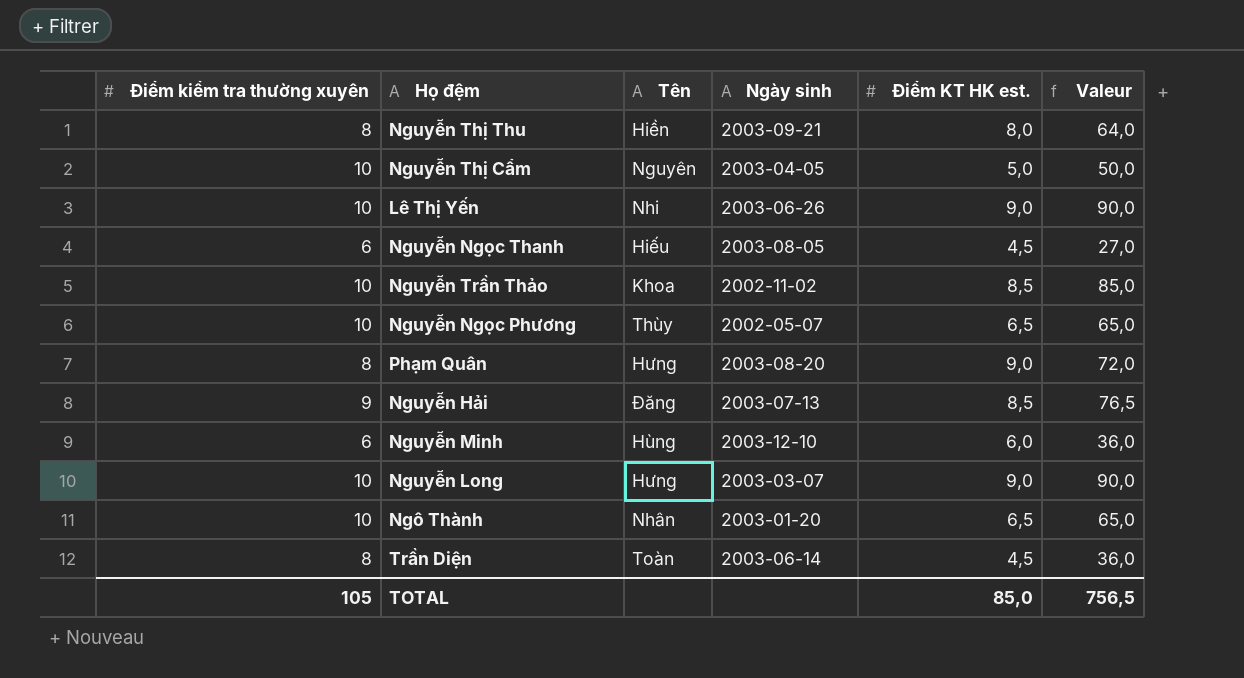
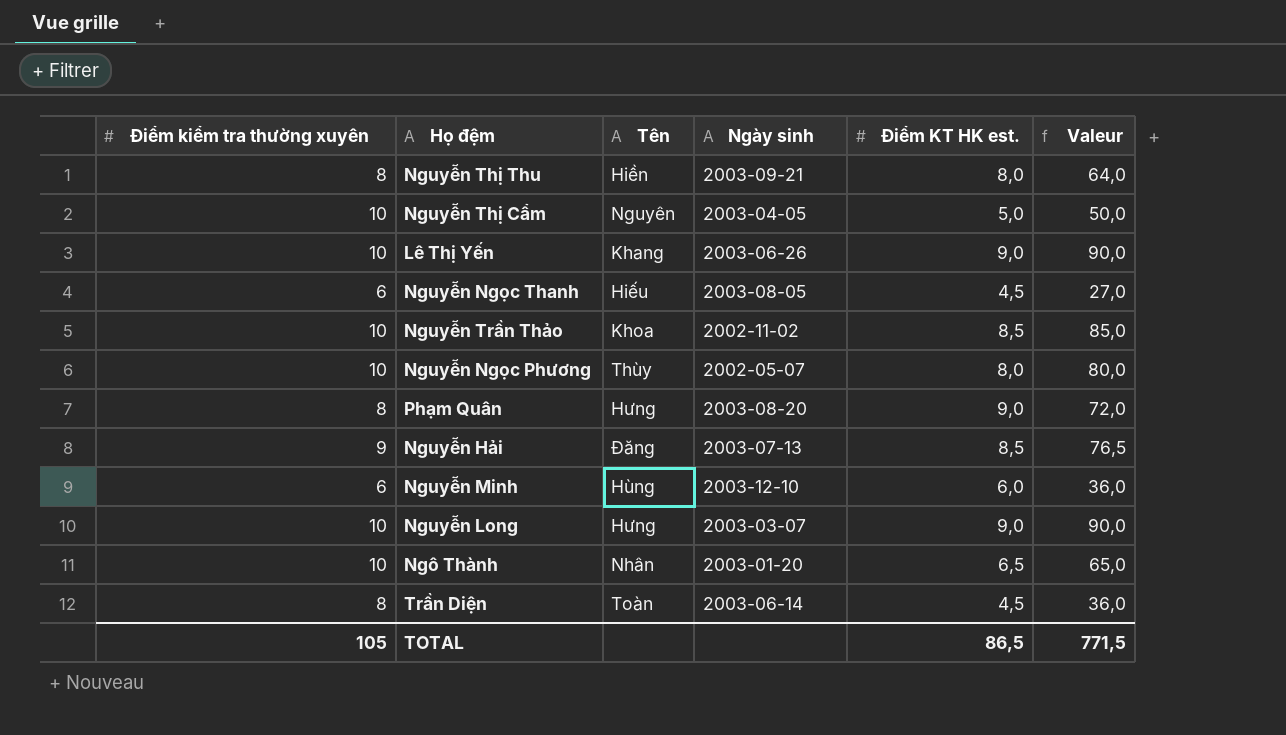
Lê Thị Yến | Tên: Nhi -> Khang
Nguyễn Ngọc Phương | Điểm KT HK est.: 6,5 -> 8,0
Nguyễn Ngọc Phương | Valeur: 65,0 -> 80,0
TOTAL | Điểm KT HK est.: 85,0 -> 86,5
TOTAL | Valeur: 756,5 -> 771,5

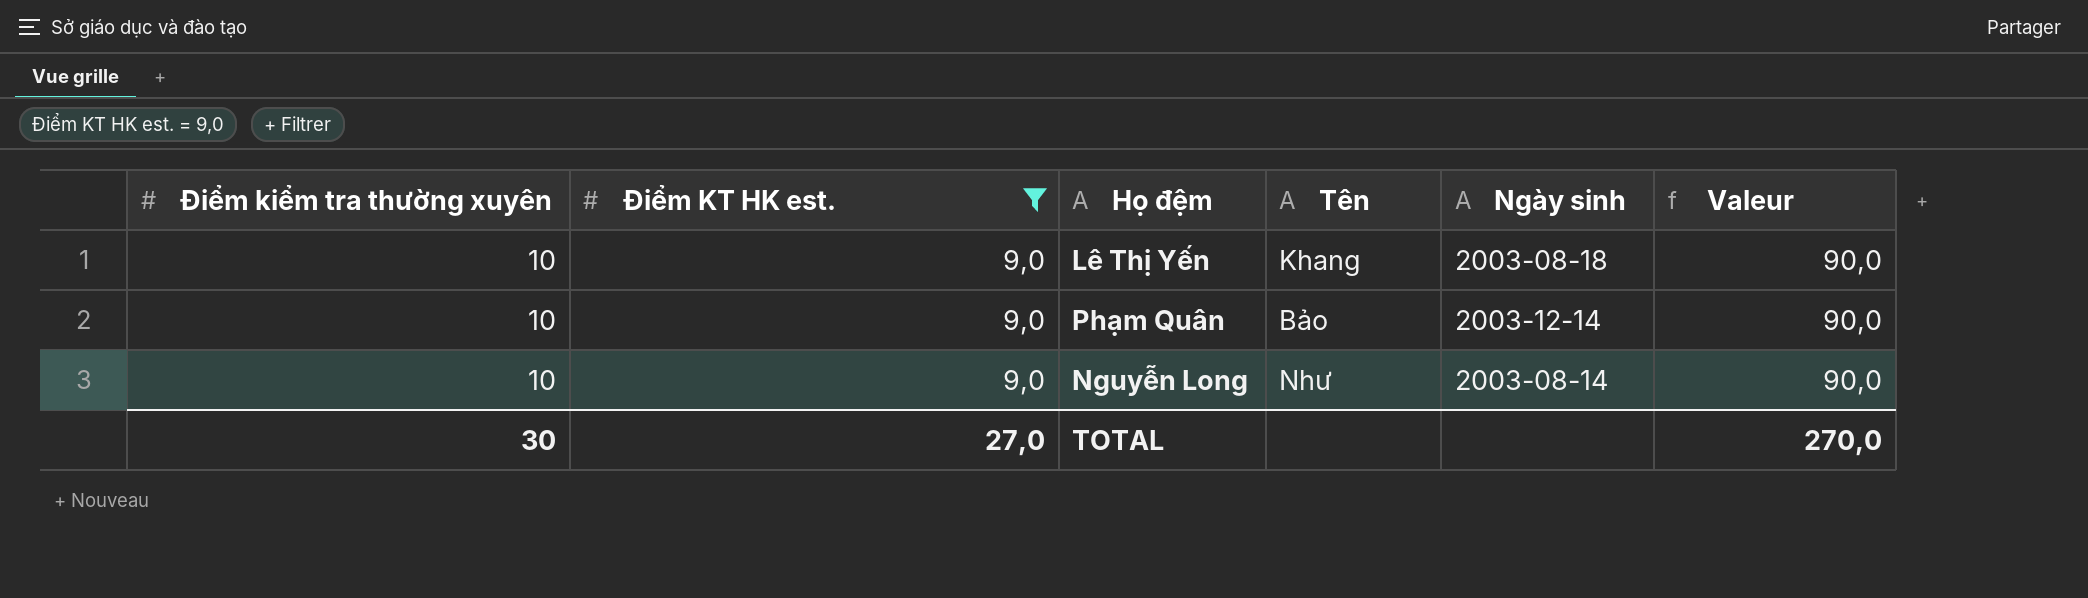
filter: none -> Điểm KT HK est. = 9,0
column Điểm KT HK est. | position: 5 -> 2
Lê Thị Yến | Ngày sinh: 2003-06-26 -> 2003-08-18
Phạm Quân | Điểm kiểm tra thường xuyên: 8 -> 10
Phạm Quân | Tên: Hưng -> Bảo
Phạm Quân | Ngày sinh: 2003-08-20 -> 2003-12-14
Phạm Quân | Valeur: 72,0 -> 90,0
Nguyễn Long | Tên: Hưng -> Như
Nguyễn Long | Ngày sinh: 2003-03-07 -> 2003-08-14
TOTAL | Điểm kiểm tra thường xuyên: 105 -> 30
TOTAL | Điểm KT HK est.: 86,5 -> 27,0
TOTAL | Valeur: 771,5 -> 270,0

